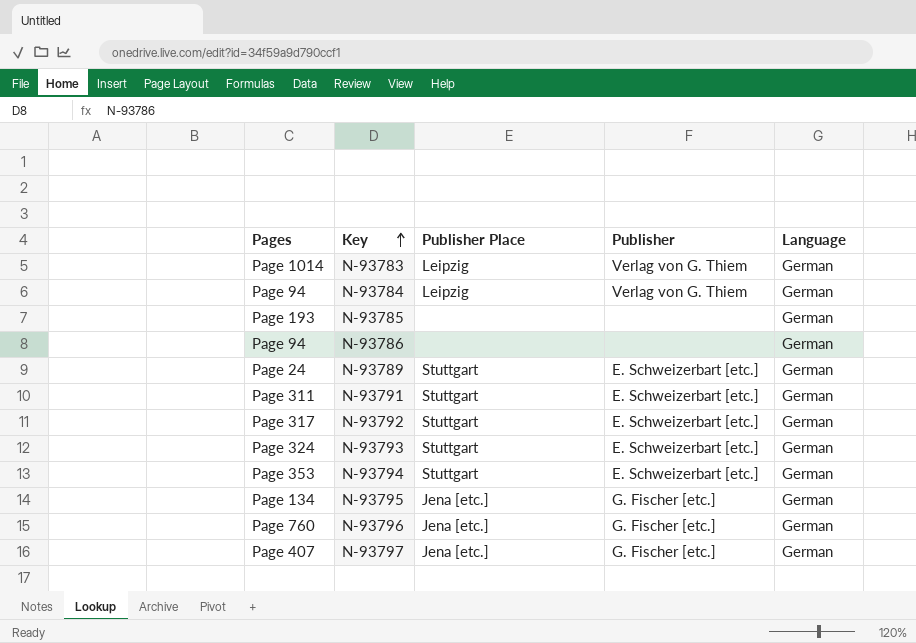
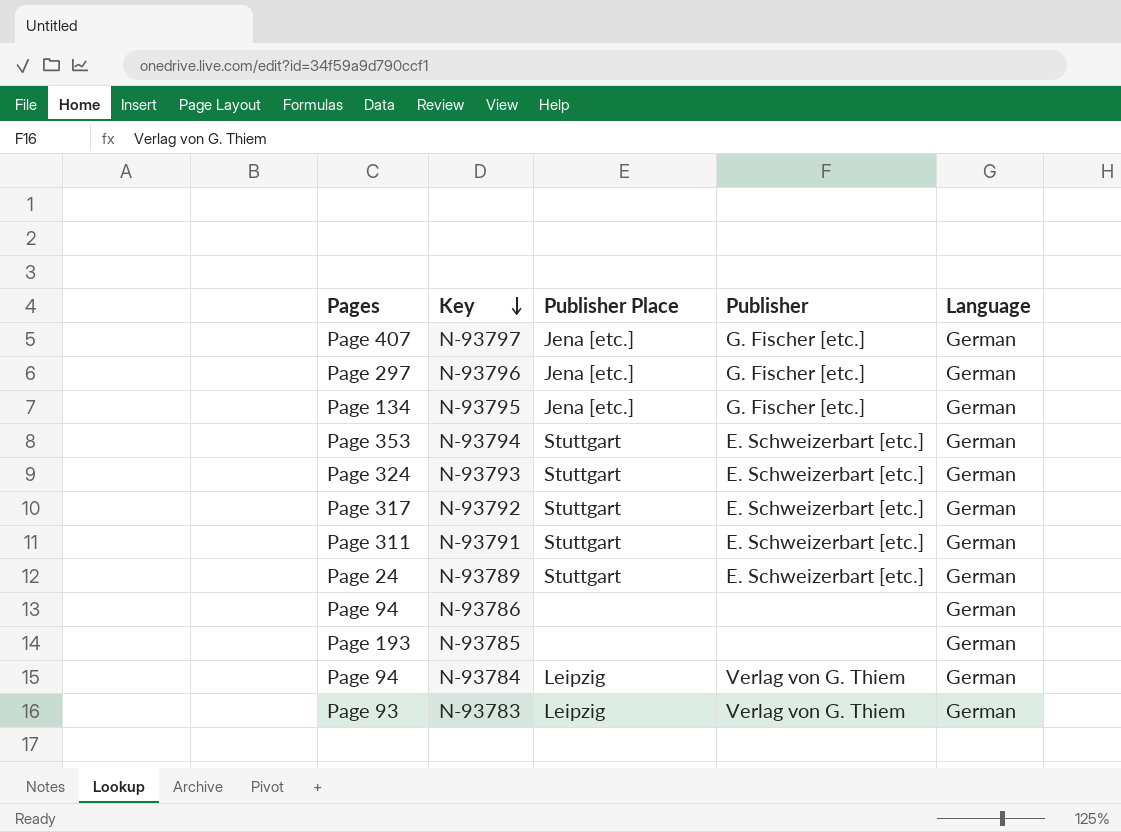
row order: Key ascending -> Key descending
N-93796 | Pages: Page 760 -> Page 297
N-93783 | Pages: Page 1014 -> Page 93

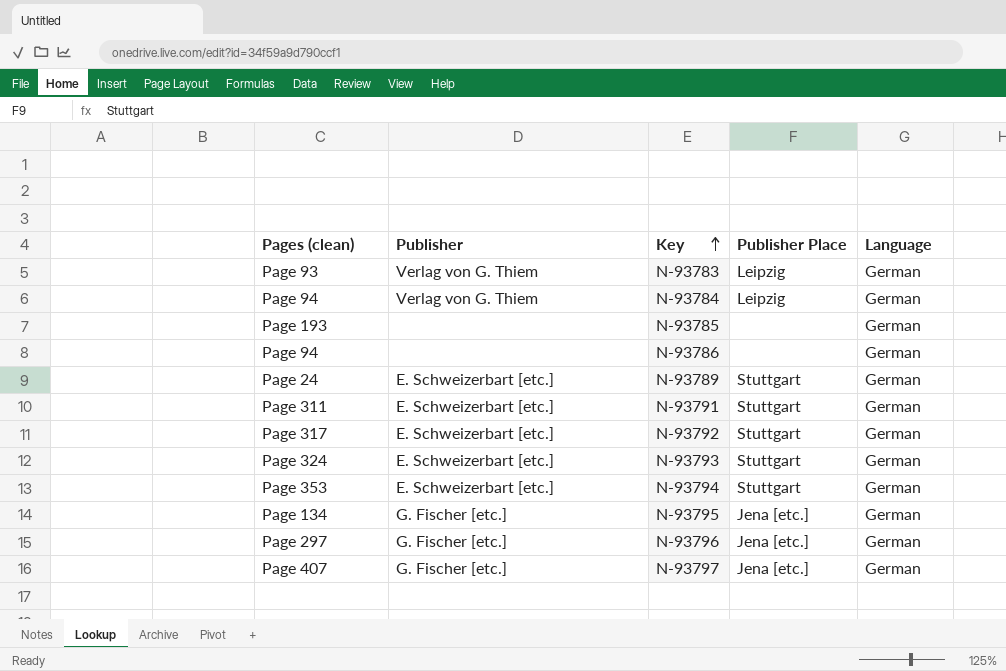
row order: Key descending -> Key ascending
column name: Pages -> Pages (clean)
column Publisher | position: 4 -> 2

